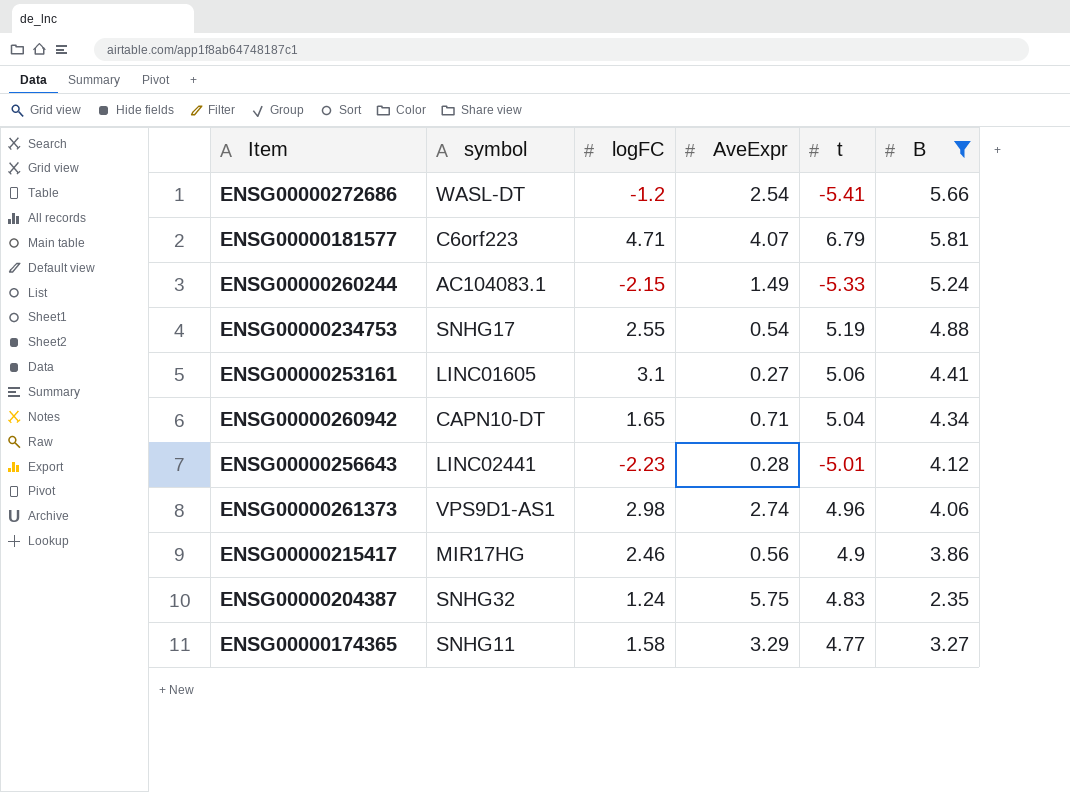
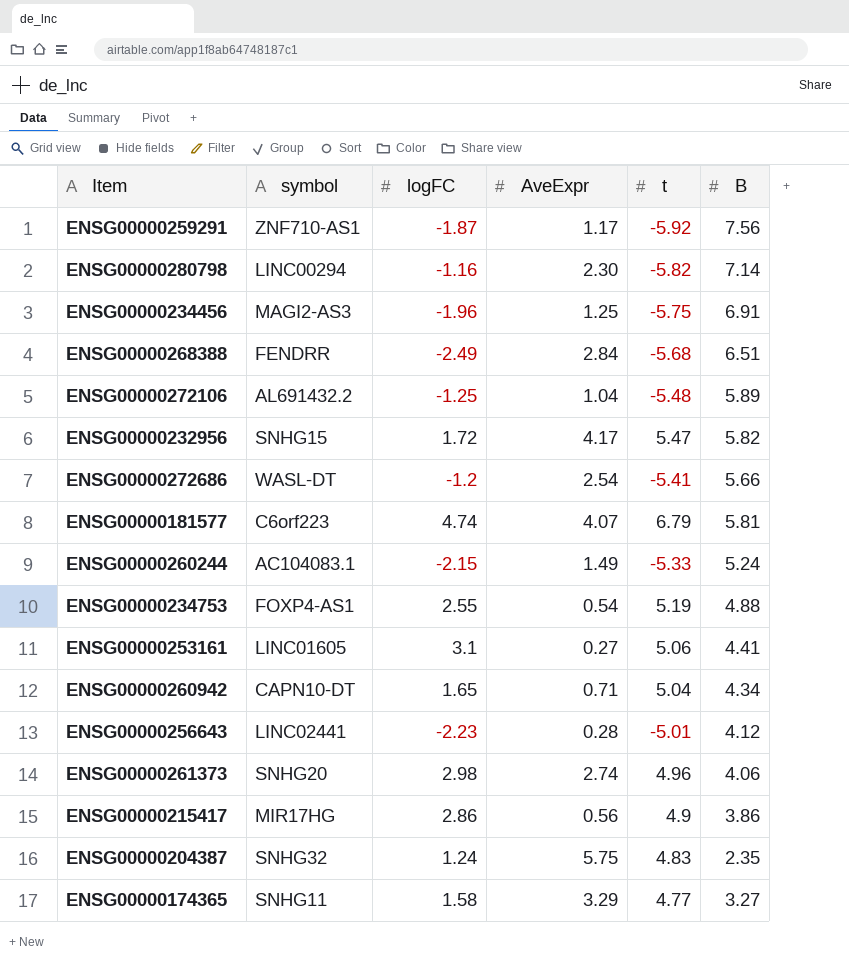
filter: B <= 5.81 -> none
ENSG00000181577 | logFC: 4.71 -> 4.74
ENSG00000234753 | symbol: SNHG17 -> FOXP4-AS1
ENSG00000261373 | symbol: VPS9D1-AS1 -> SNHG20
ENSG00000215417 | logFC: 2.46 -> 2.86

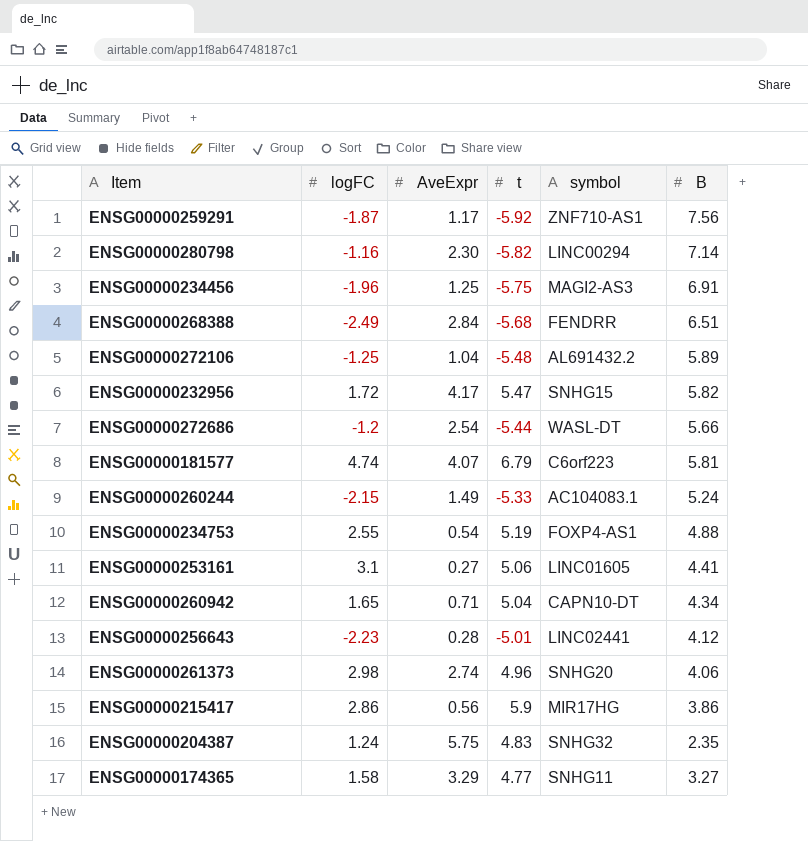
column symbol | position: 2 -> 5
ENSG00000272686 | t: -5.41 -> -5.44
ENSG00000215417 | t: 4.9 -> 5.9

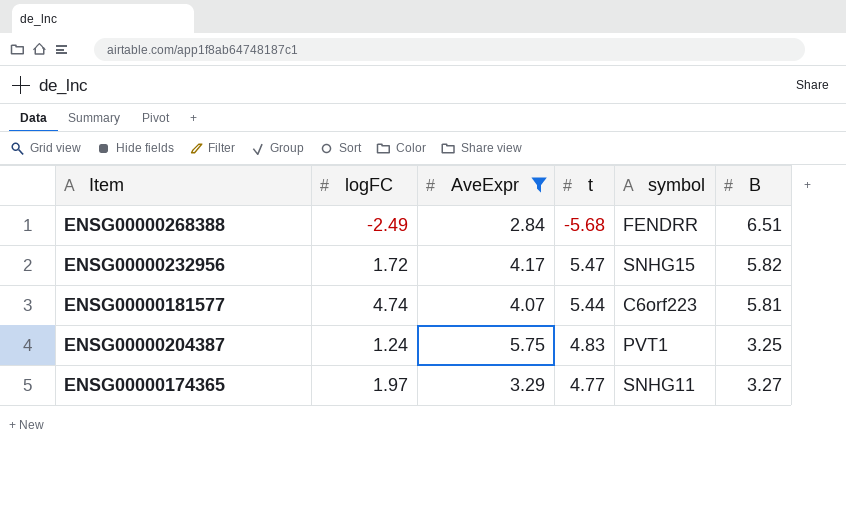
filter: none -> AveExpr >= 2.84
ENSG00000181577 | t: 6.79 -> 5.44
ENSG00000204387 | symbol: SNHG32 -> PVT1
ENSG00000204387 | B: 2.35 -> 3.25
ENSG00000174365 | logFC: 1.58 -> 1.97

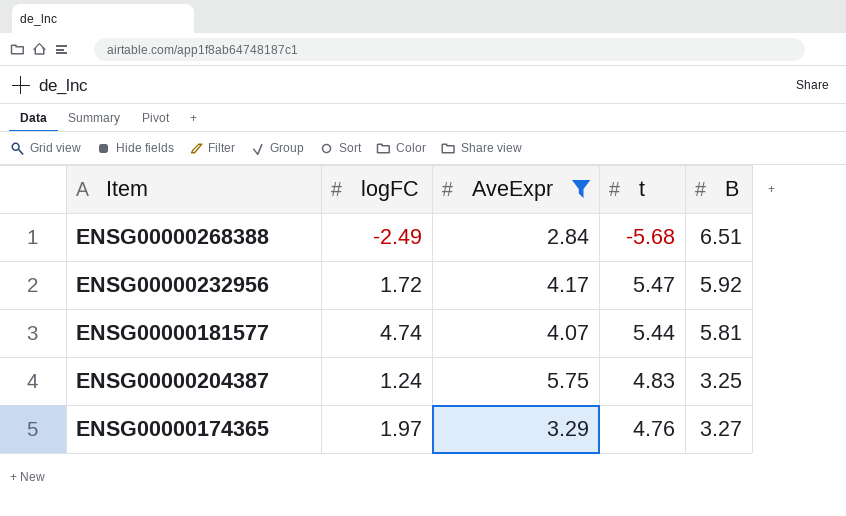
column symbol | position: 5 -> none
ENSG00000232956 | B: 5.82 -> 5.92
ENSG00000174365 | t: 4.77 -> 4.76

